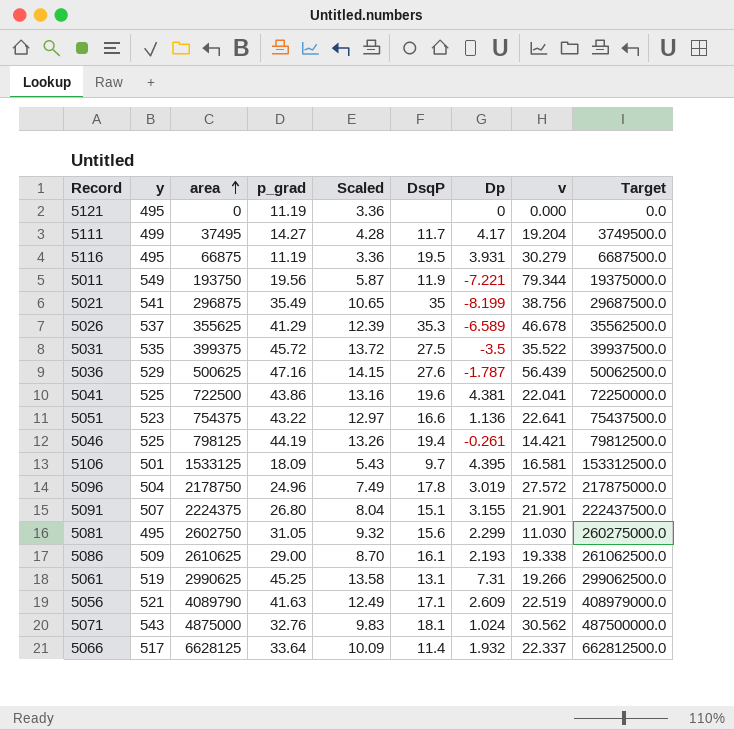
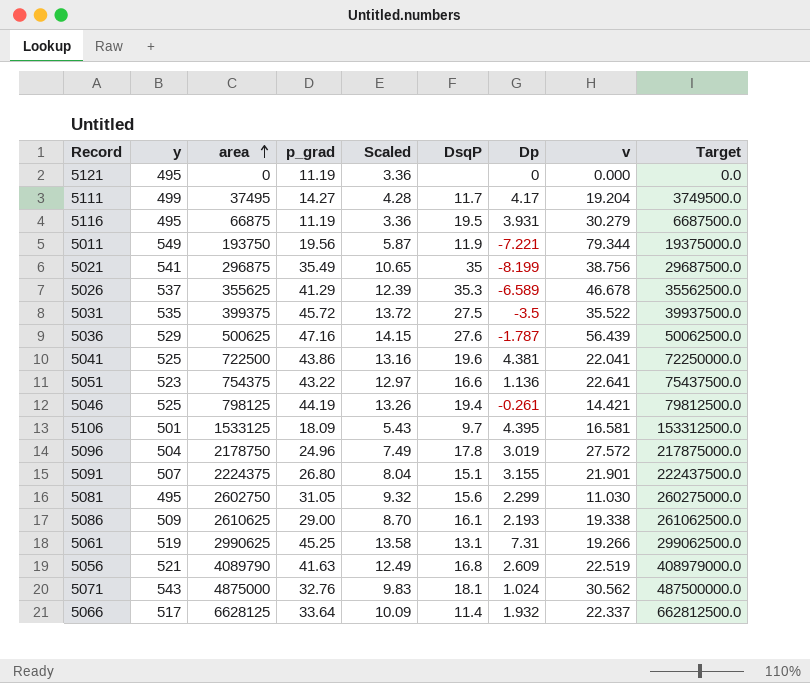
5056 | DsqP: 17.1 -> 16.8

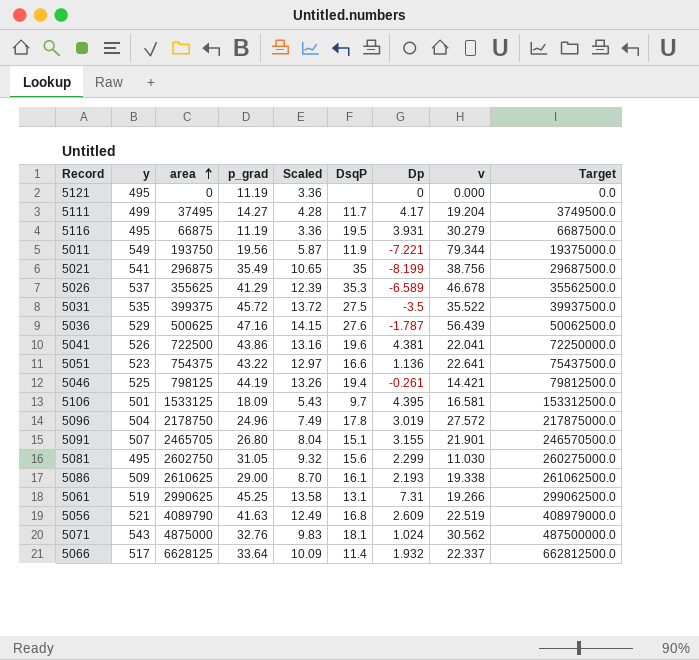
5041 | y: 525 -> 526
5091 | area: 2224375 -> 2465705
5091 | Target: 222437500.0 -> 246570500.0

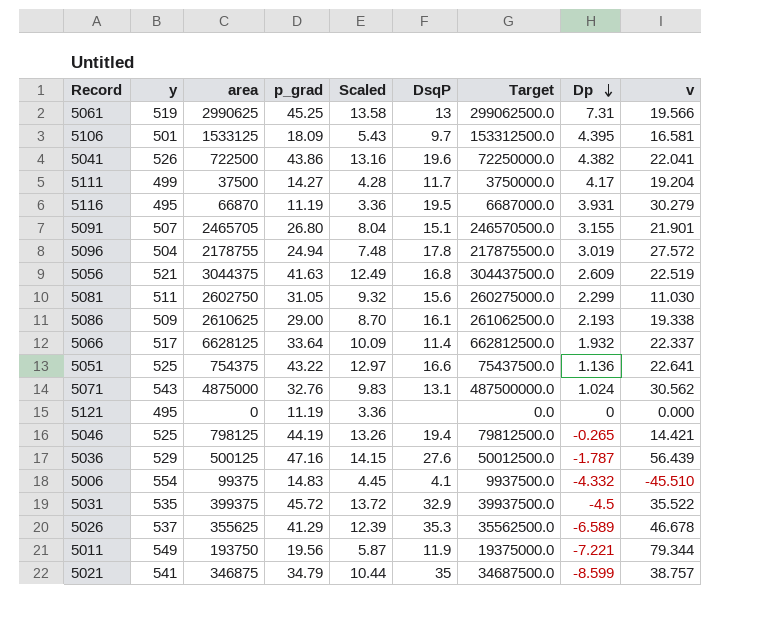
row order: area ascending -> Dp descending
column Target | position: 9 -> 7
5061 | DsqP: 13.1 -> 13
5061 | v: 19.266 -> 19.566
5041 | Dp: 4.381 -> 4.382
5111 | area: 37495 -> 37500
5111 | Target: 3749500.0 -> 3750000.0
5116 | area: 66875 -> 66870
5116 | Target: 6687500.0 -> 6687000.0
5096 | area: 2178750 -> 2178755
5096 | p_grad: 24.96 -> 24.94
5096 | Scaled: 7.49 -> 7.48
5096 | Target: 217875000.0 -> 217875500.0
5056 | area: 4089790 -> 3044375
5056 | Target: 408979000.0 -> 304437500.0
5081 | y: 495 -> 511
5051 | y: 523 -> 525
5071 | DsqP: 18.1 -> 13.1
5046 | Dp: -0.261 -> -0.265
5036 | area: 500625 -> 500125
5036 | Target: 50062500.0 -> 50012500.0
row 5006: none -> 554 | 99375 | 14.83 | 4.45 | 4.1 | 9937500.0 | -4.332 | -45.510
5031 | DsqP: 27.5 -> 32.9
5031 | Dp: -3.5 -> -4.5
5021 | area: 296875 -> 346875
5021 | p_grad: 35.49 -> 34.79
5021 | Scaled: 10.65 -> 10.44
5021 | Target: 29687500.0 -> 34687500.0
5021 | Dp: -8.199 -> -8.599
5021 | v: 38.756 -> 38.757

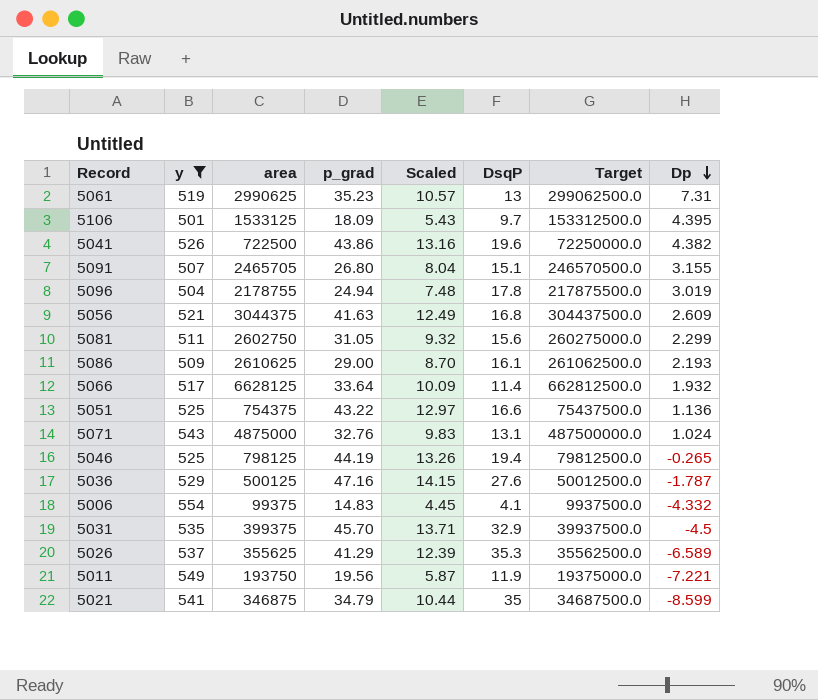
filter: none -> y >= 501
column v | position: 9 -> none
5061 | p_grad: 45.25 -> 35.23
5061 | Scaled: 13.58 -> 10.57
5031 | p_grad: 45.72 -> 45.70
5031 | Scaled: 13.72 -> 13.71

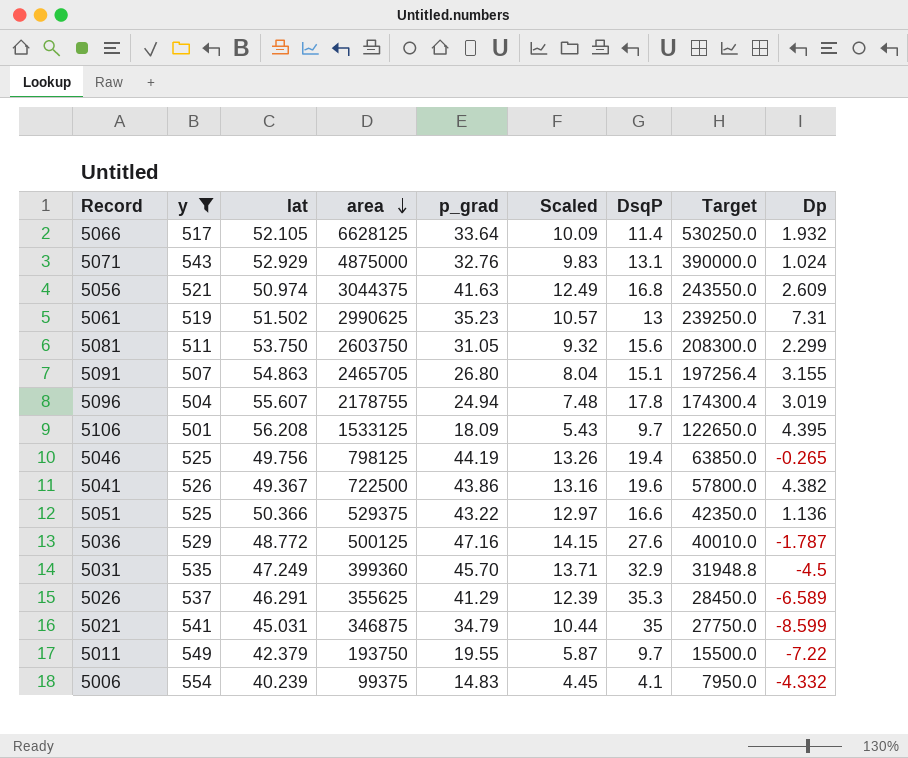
row order: Dp descending -> area descending
column lat | position: none -> 3
column Target | formula: [area] * 100 -> [area] * 0.08
row 5086: 509 | 2610625 | 29.00 | 8.70 | 16.1 | 261062500.0 | 2.193 -> none
5081 | area: 2602750 -> 2603750
5051 | area: 754375 -> 529375
5031 | area: 399375 -> 399360
5011 | p_grad: 19.56 -> 19.55
5011 | DsqP: 11.9 -> 9.7
5011 | Dp: -7.221 -> -7.22

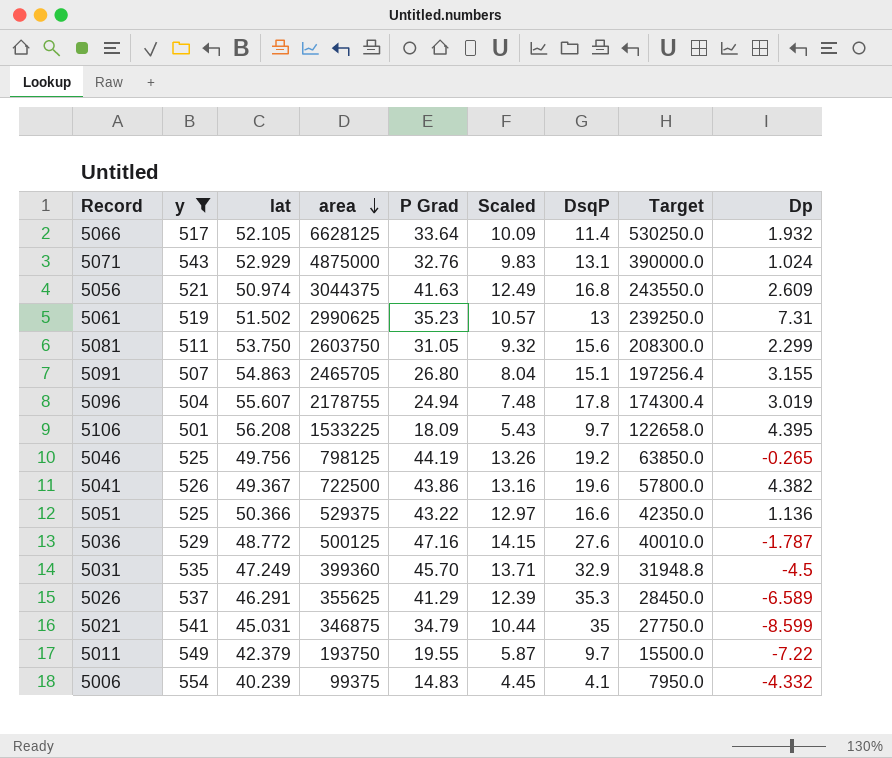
column name: p_grad -> P Grad
5106 | area: 1533125 -> 1533225
5106 | Target: 122650.0 -> 122658.0
5046 | DsqP: 19.4 -> 19.2

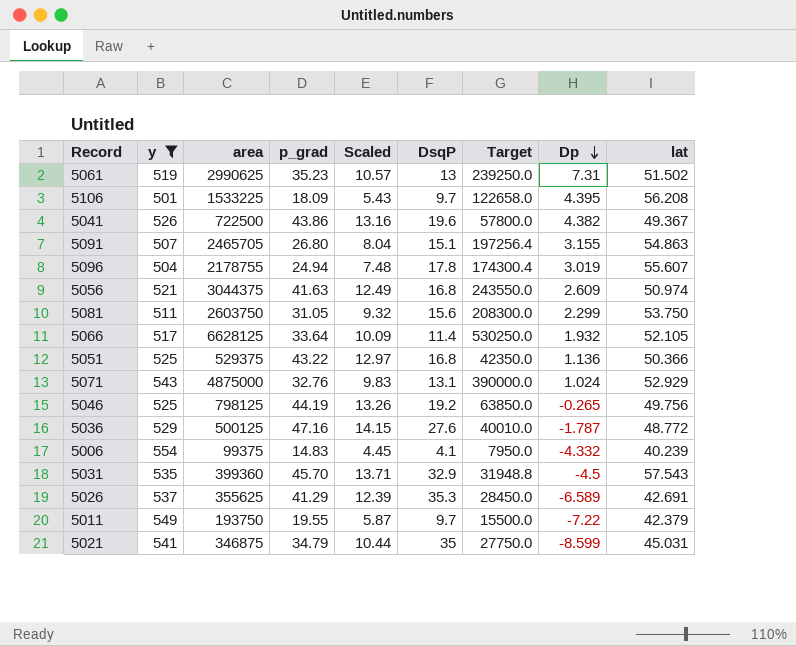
row order: area descending -> Dp descending
column name: P Grad -> p_grad
column lat | position: 3 -> 9
5051 | DsqP: 16.6 -> 16.8
5031 | lat: 47.249 -> 57.543
5026 | lat: 46.291 -> 42.691

